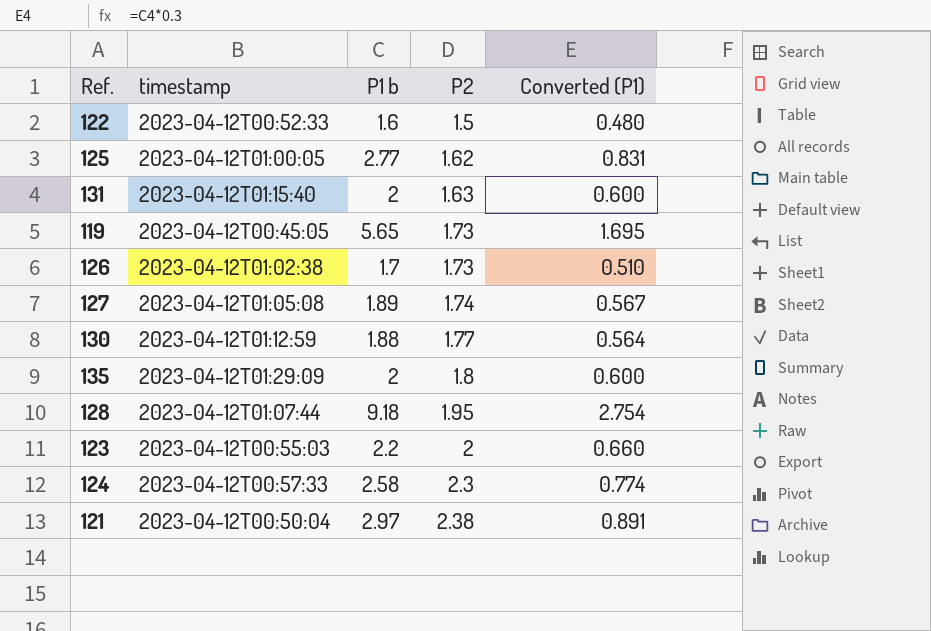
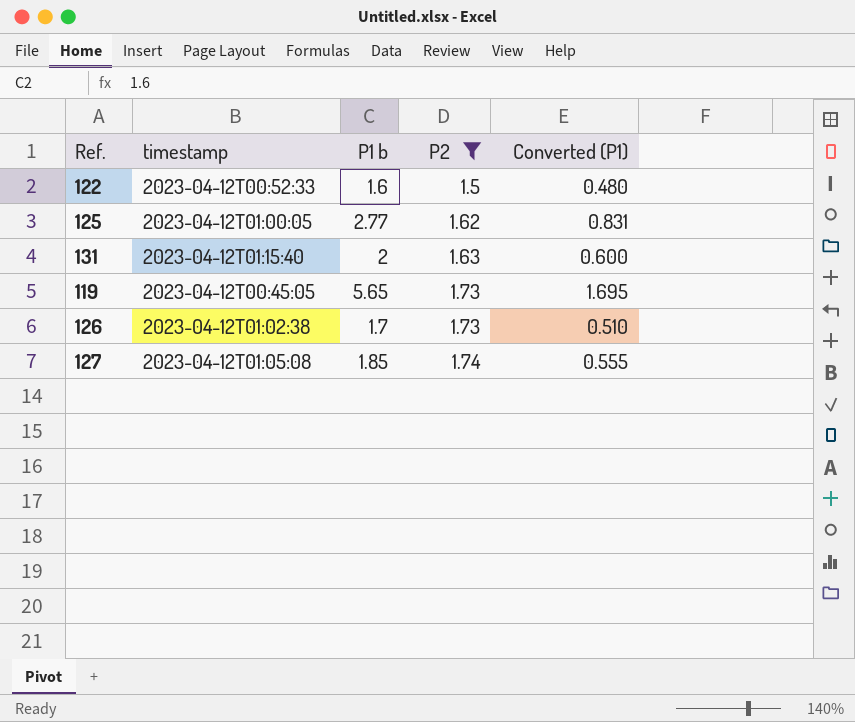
filter: none -> P2 <= 1.74
127 | P1 b: 1.89 -> 1.85
127 | Converted (P1): 0.567 -> 0.555

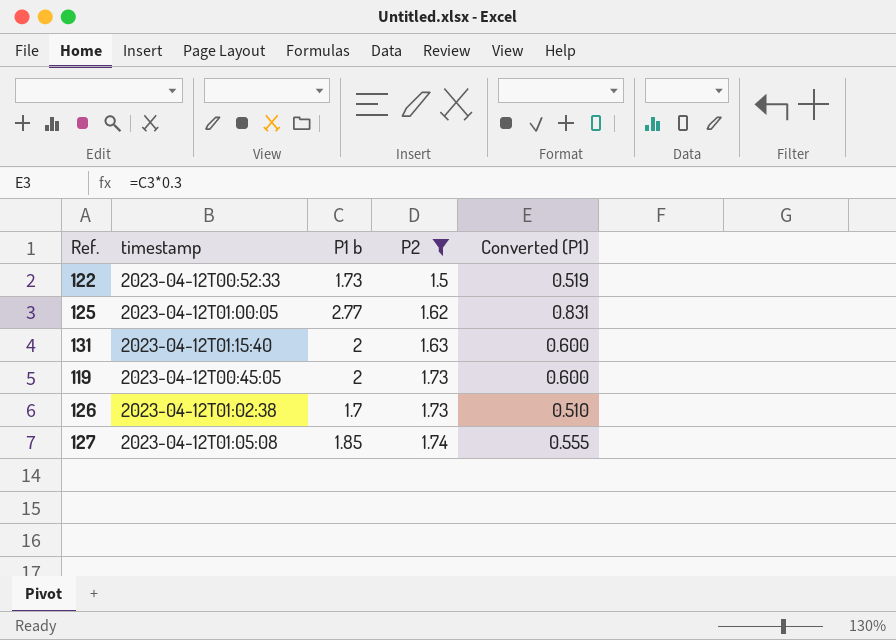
122 | P1 b: 1.6 -> 1.73
122 | Converted (P1): 0.480 -> 0.519
119 | P1 b: 5.65 -> 2
119 | Converted (P1): 1.695 -> 0.600

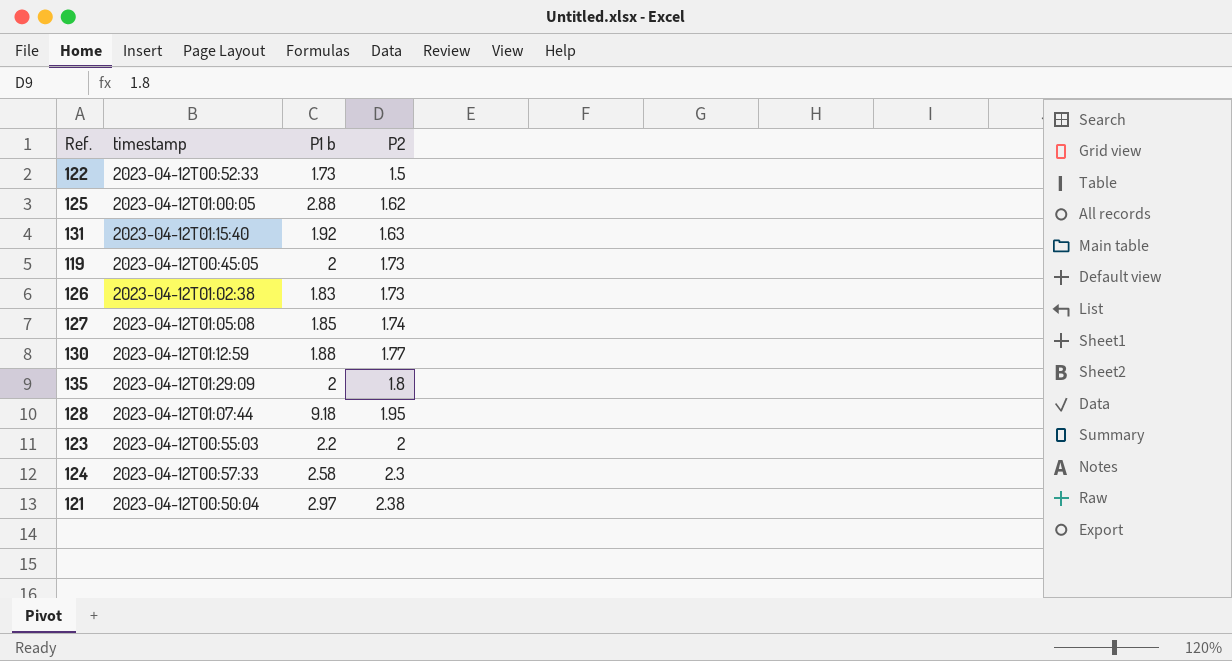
filter: P2 <= 1.74 -> none
column Converted (P1) | formula: [P1 b] * 0.3 -> none
125 | P1 b: 2.77 -> 2.88
131 | P1 b: 2 -> 1.92
126 | P1 b: 1.7 -> 1.83

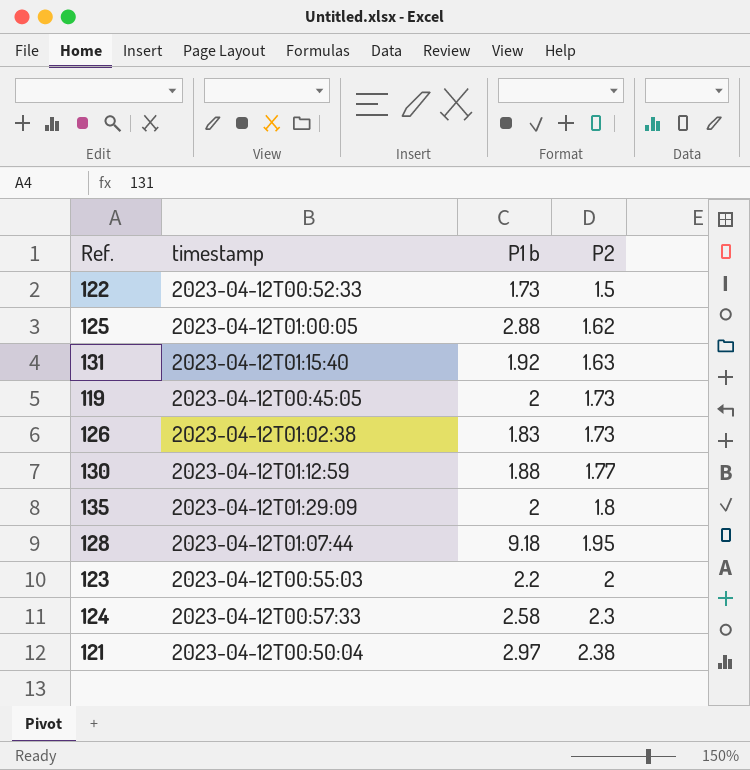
row 127: 2023-04-12T01:05:08 | 1.85 | 1.74 -> none

